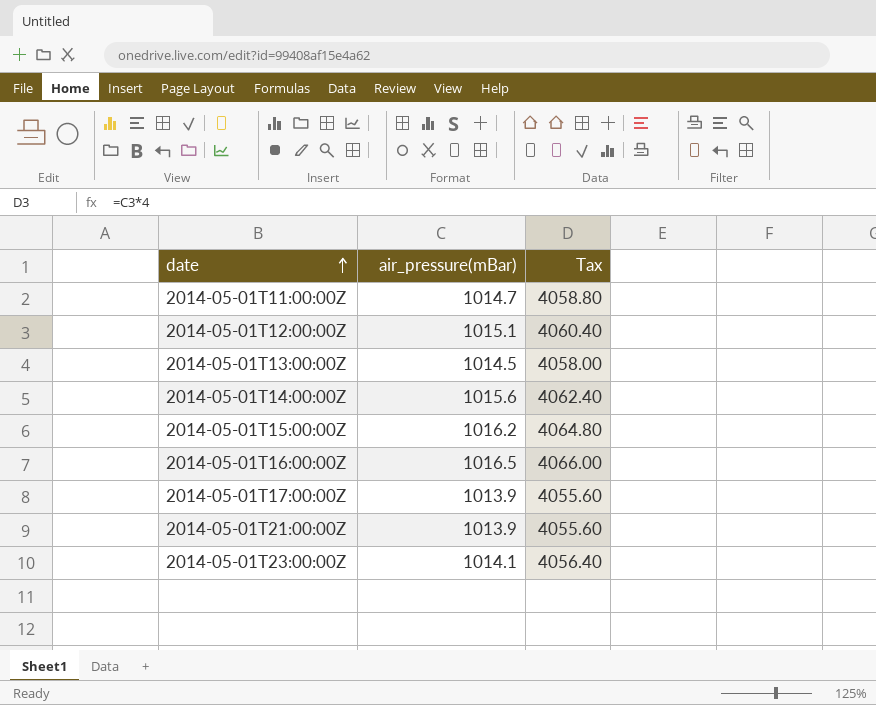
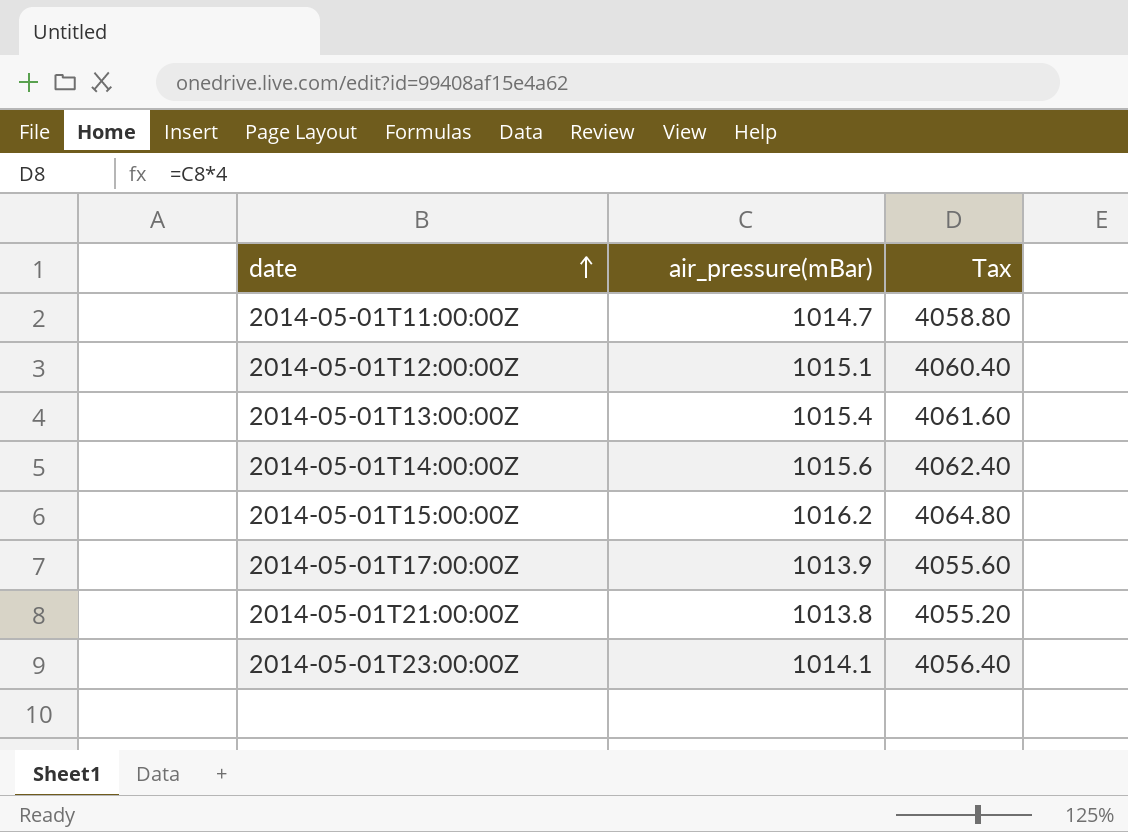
row 2014-05-01T16:00:00Z: 1016.5 | 4066.00 -> none
2014-05-01T13:00:00Z | air_pressure(mBar): 1014.5 -> 1015.4
2014-05-01T13:00:00Z | Tax: 4058.00 -> 4061.60
2014-05-01T21:00:00Z | air_pressure(mBar): 1013.9 -> 1013.8
2014-05-01T21:00:00Z | Tax: 4055.60 -> 4055.20

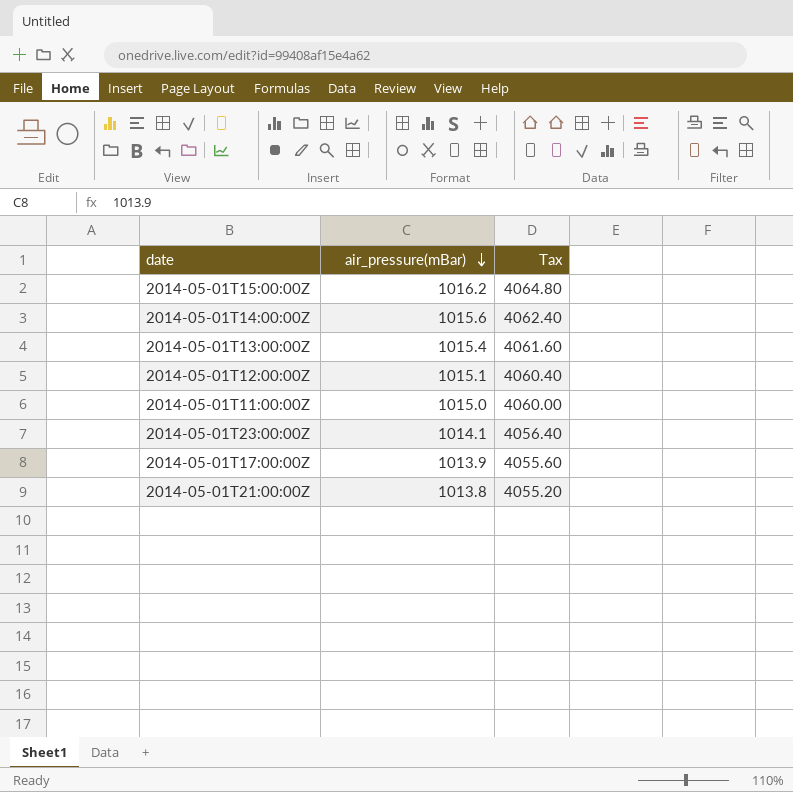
row order: date ascending -> air_pressure(mBar) descending
2014-05-01T11:00:00Z | air_pressure(mBar): 1014.7 -> 1015.0
2014-05-01T11:00:00Z | Tax: 4058.80 -> 4060.00

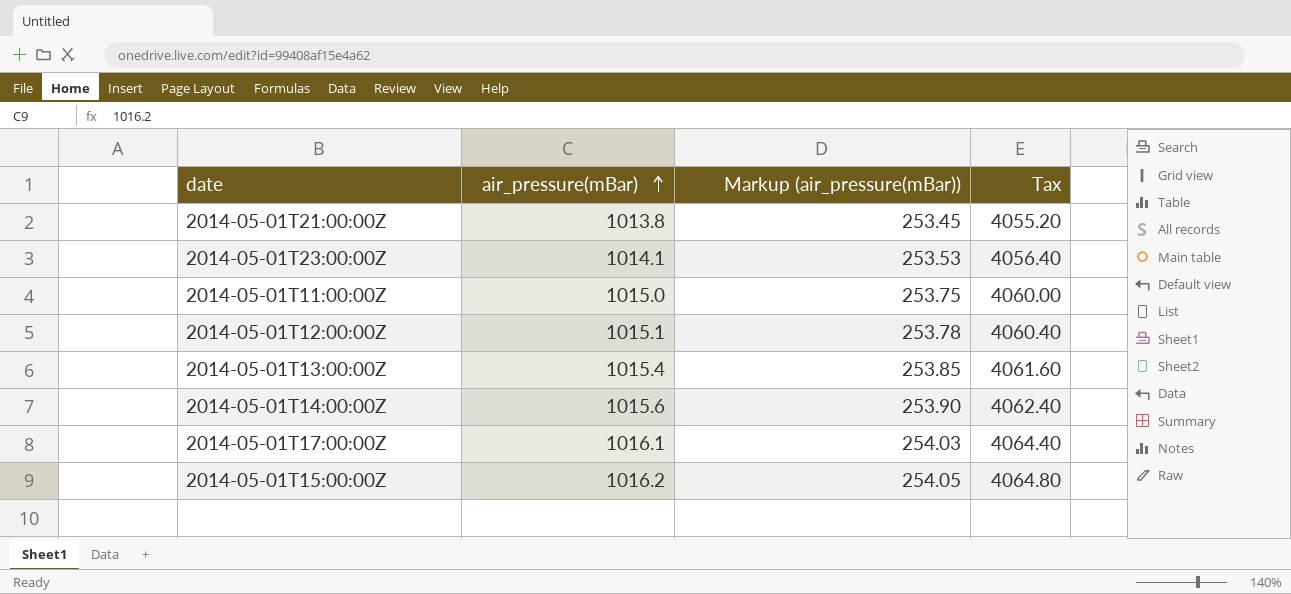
row order: air_pressure(mBar) descending -> air_pressure(mBar) ascending
column Markup (air_pressure(mBar)) | formula: none -> [air_pressure(mBar)] * 0.25
2014-05-01T17:00:00Z | air_pressure(mBar): 1013.9 -> 1016.1
2014-05-01T17:00:00Z | Tax: 4055.60 -> 4064.40

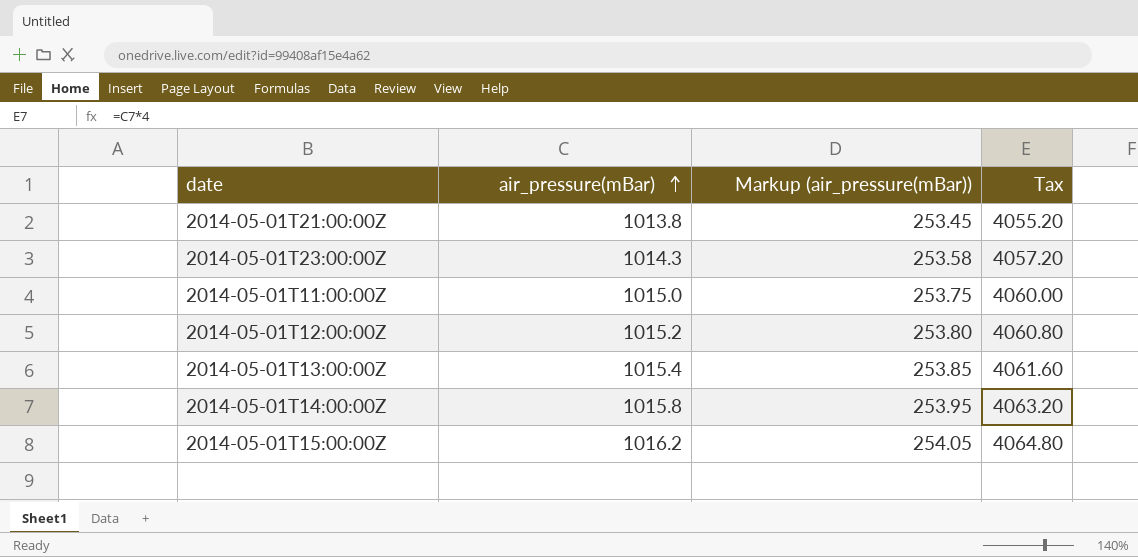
row 2014-05-01T17:00:00Z: 1016.1 | 254.03 | 4064.40 -> none
2014-05-01T23:00:00Z | air_pressure(mBar): 1014.1 -> 1014.3
2014-05-01T23:00:00Z | Markup (air_pressure(mBar)): 253.53 -> 253.58
2014-05-01T23:00:00Z | Tax: 4056.40 -> 4057.20
2014-05-01T12:00:00Z | air_pressure(mBar): 1015.1 -> 1015.2
2014-05-01T12:00:00Z | Markup (air_pressure(mBar)): 253.78 -> 253.80
2014-05-01T12:00:00Z | Tax: 4060.40 -> 4060.80
2014-05-01T14:00:00Z | air_pressure(mBar): 1015.6 -> 1015.8
2014-05-01T14:00:00Z | Markup (air_pressure(mBar)): 253.90 -> 253.95
2014-05-01T14:00:00Z | Tax: 4062.40 -> 4063.20

